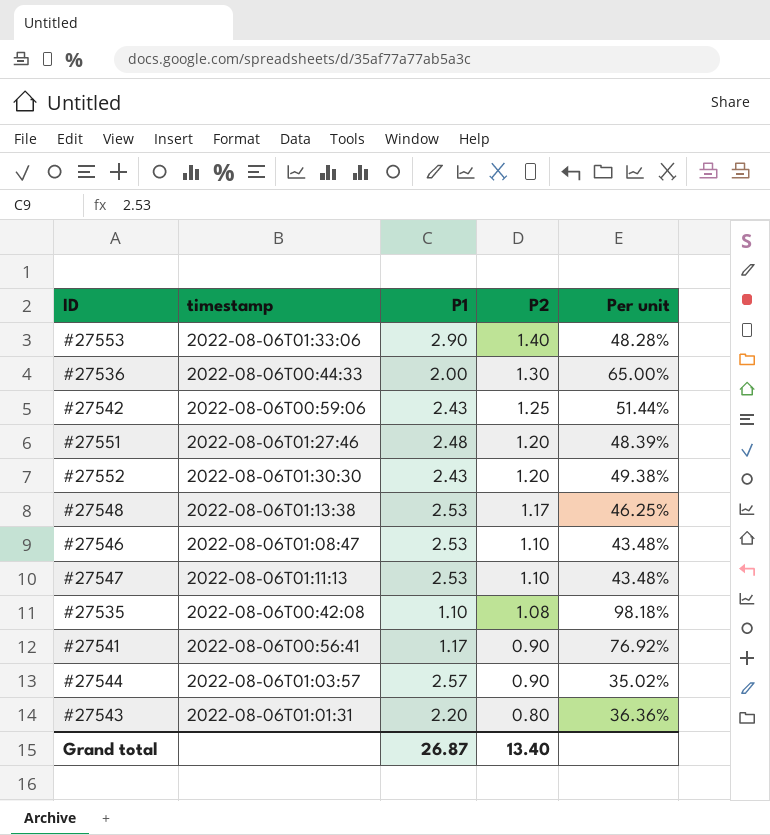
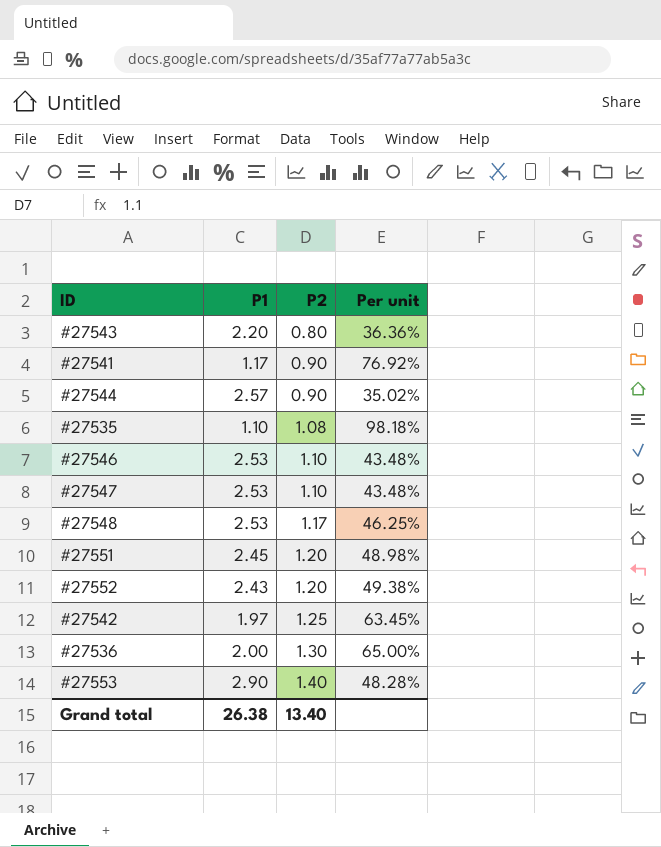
row order: P2 descending -> P2 ascending
column timestamp | position: 2 -> none
#27551 | P1: 2.48 -> 2.45
#27551 | Per unit: 48.39% -> 48.98%
#27542 | P1: 2.43 -> 1.97
#27542 | Per unit: 51.44% -> 63.45%
Grand total | P1: 26.87 -> 26.38

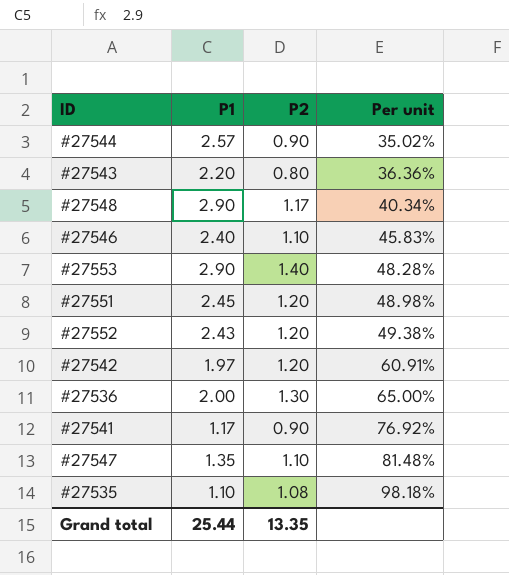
row order: P2 ascending -> Per unit ascending
#27548 | P1: 2.53 -> 2.90
#27548 | Per unit: 46.25% -> 40.34%
#27546 | P1: 2.53 -> 2.40
#27546 | Per unit: 43.48% -> 45.83%
#27542 | P2: 1.25 -> 1.20
#27542 | Per unit: 63.45% -> 60.91%
#27547 | P1: 2.53 -> 1.35
#27547 | Per unit: 43.48% -> 81.48%
Grand total | P1: 26.38 -> 25.44
Grand total | P2: 13.40 -> 13.35

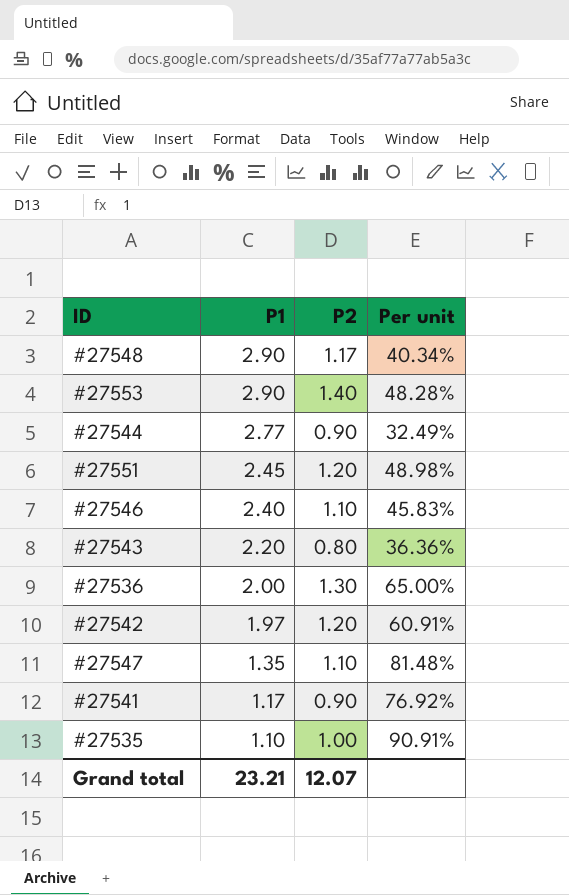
row order: Per unit ascending -> P1 descending
row #27552: 2.43 | 1.20 | 49.38% -> none
#27544 | P1: 2.57 -> 2.77
#27544 | Per unit: 35.02% -> 32.49%
#27535 | P2: 1.08 -> 1.00
#27535 | Per unit: 98.18% -> 90.91%
Grand total | P1: 25.44 -> 23.21
Grand total | P2: 13.35 -> 12.07

